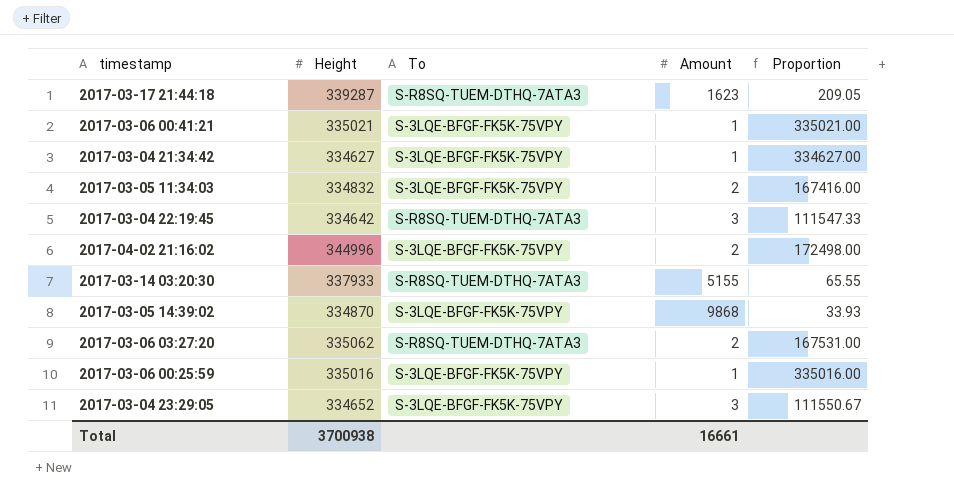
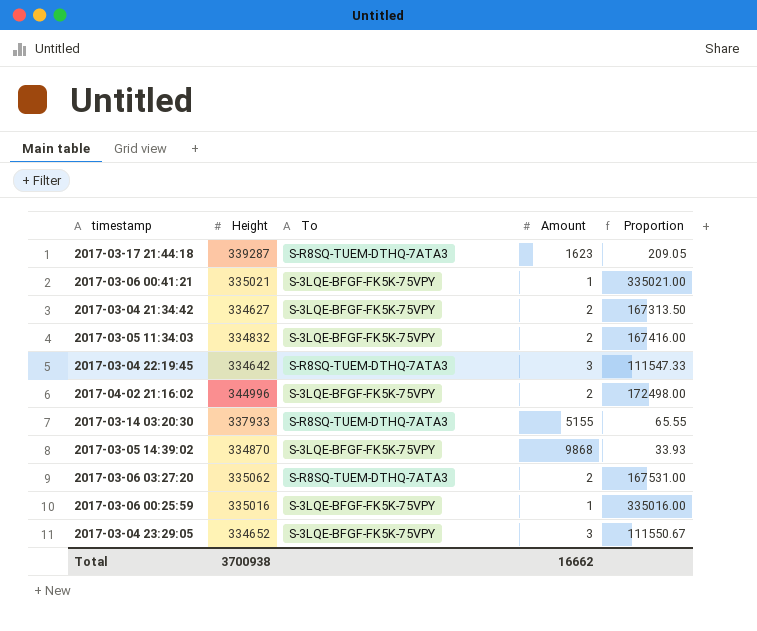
2017-03-04 21:34:42 | Amount: 1 -> 2
2017-03-04 21:34:42 | Proportion: 334627.00 -> 167313.50
Total | Amount: 16661 -> 16662

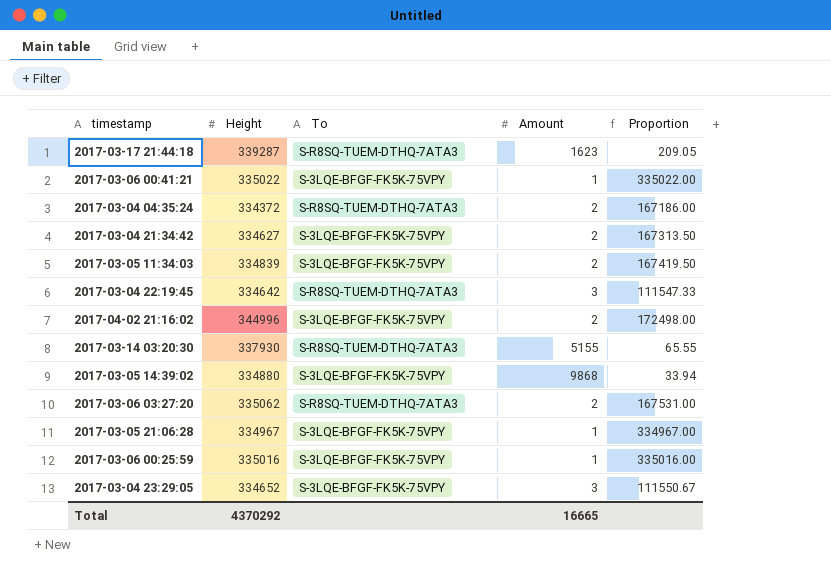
2017-03-06 00:41:21 | Height: 335021 -> 335022
2017-03-06 00:41:21 | Proportion: 335021.00 -> 335022.00
row 2017-03-04 04:35:24: none -> 334372 | S-R8SQ-TUEM-DTHQ-7ATA3 | 2 | 167186.00
2017-03-05 11:34:03 | Height: 334832 -> 334839
2017-03-05 11:34:03 | Proportion: 167416.00 -> 167419.50
2017-03-14 03:20:30 | Height: 337933 -> 337930
2017-03-05 14:39:02 | Height: 334870 -> 334880
2017-03-05 14:39:02 | Proportion: 33.93 -> 33.94
row 2017-03-05 21:06:28: none -> 334967 | S-3LQE-BFGF-FK5K-75VPY | 1 | 334967.00
Total | Height: 3700938 -> 4370292
Total | Amount: 16662 -> 16665

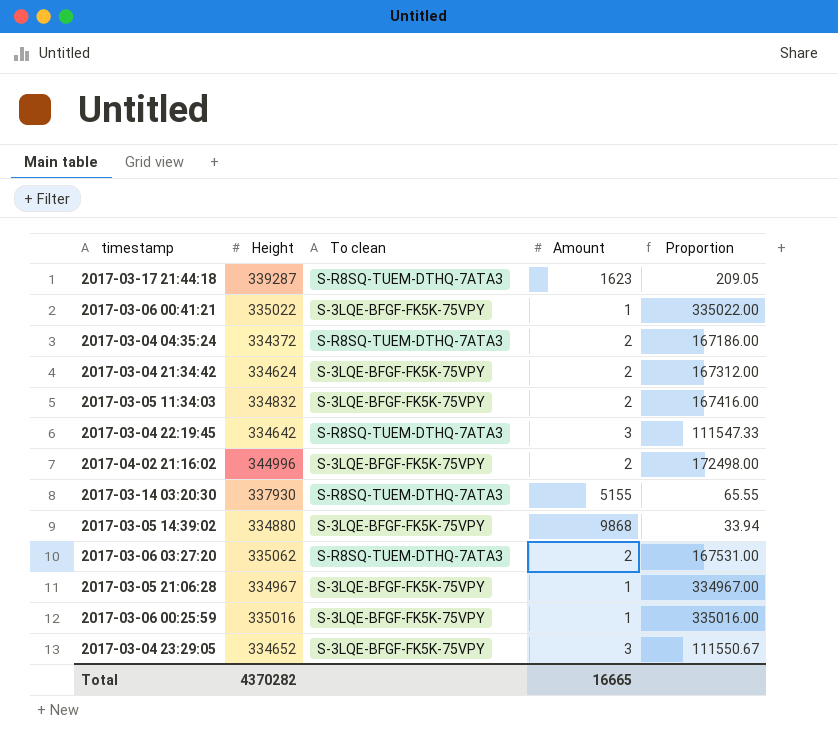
column name: To -> To clean
2017-03-04 21:34:42 | Height: 334627 -> 334624
2017-03-04 21:34:42 | Proportion: 167313.50 -> 167312.00
2017-03-05 11:34:03 | Height: 334839 -> 334832
2017-03-05 11:34:03 | Proportion: 167419.50 -> 167416.00
Total | Height: 4370292 -> 4370282

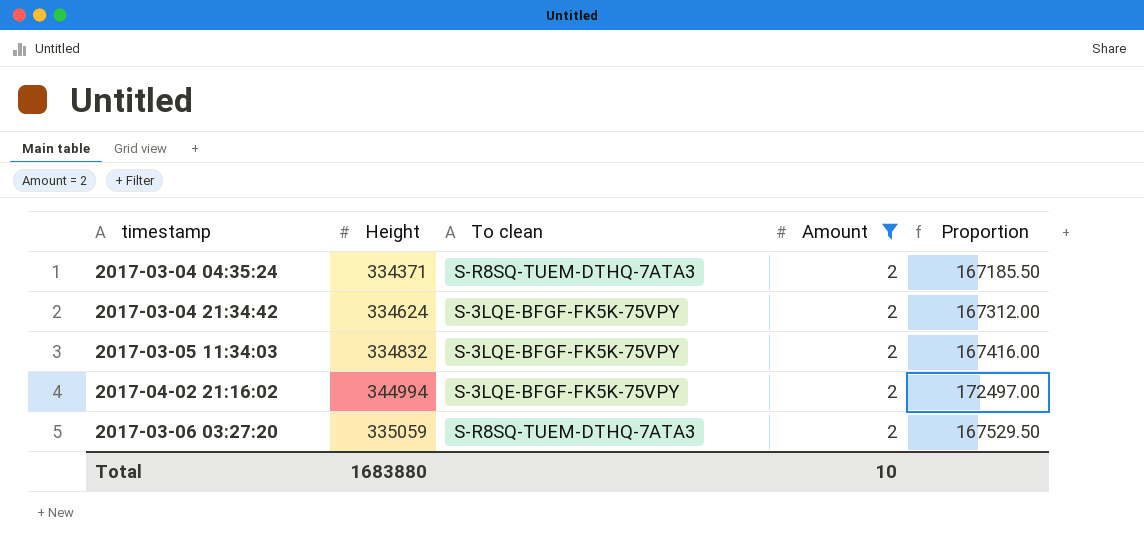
filter: none -> Amount = 2
2017-03-04 04:35:24 | Height: 334372 -> 334371
2017-03-04 04:35:24 | Proportion: 167186.00 -> 167185.50
2017-04-02 21:16:02 | Height: 344996 -> 344994
2017-04-02 21:16:02 | Proportion: 172498.00 -> 172497.00
2017-03-06 03:27:20 | Height: 335062 -> 335059
2017-03-06 03:27:20 | Proportion: 167531.00 -> 167529.50
Total | Height: 4370282 -> 1683880
Total | Amount: 16665 -> 10

